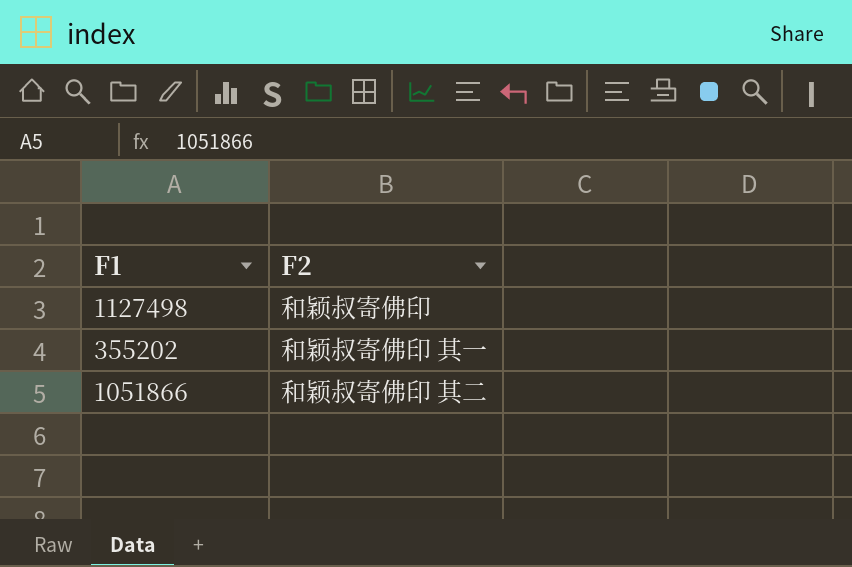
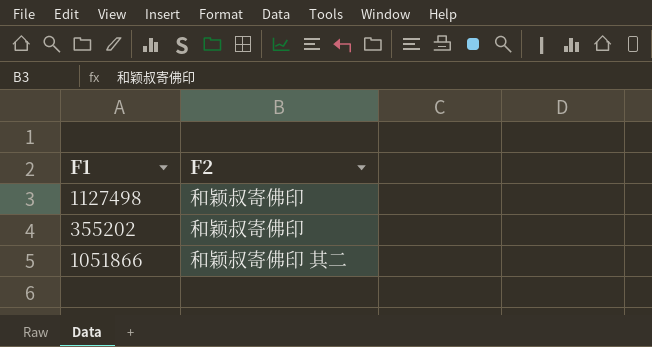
355202 | F2: 和颖叔寄佛印 其一 -> 和颖叔寄佛印

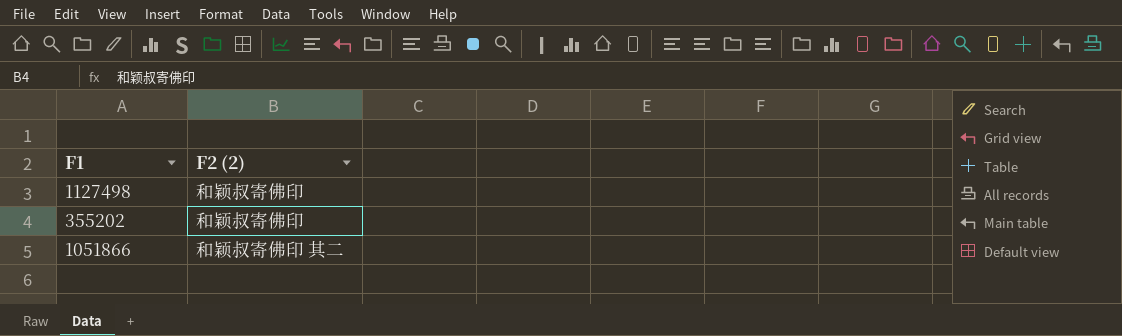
column name: F2 -> F2 (2)

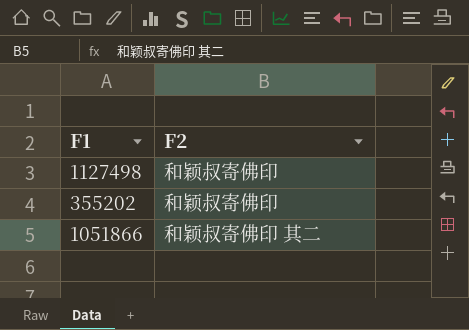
column name: F2 (2) -> F2

